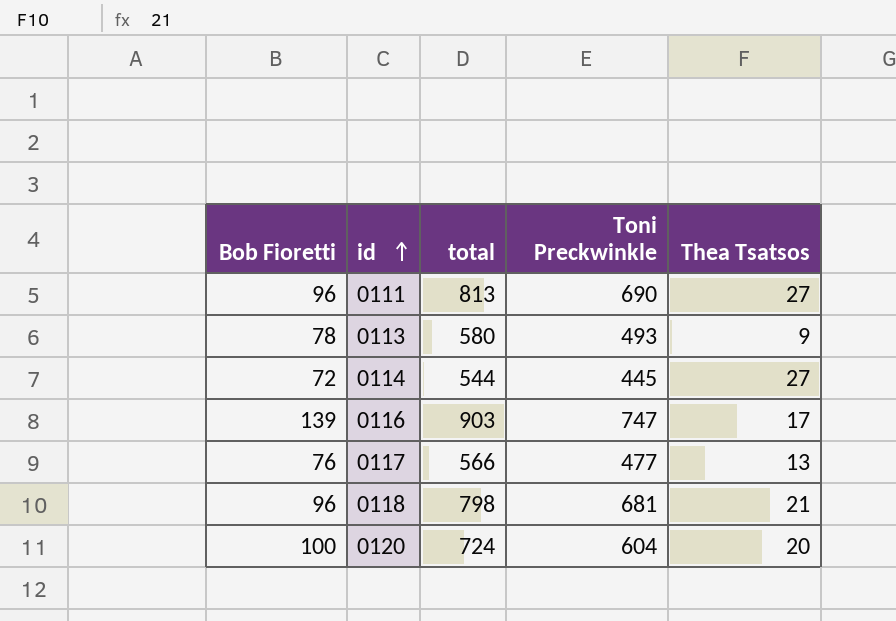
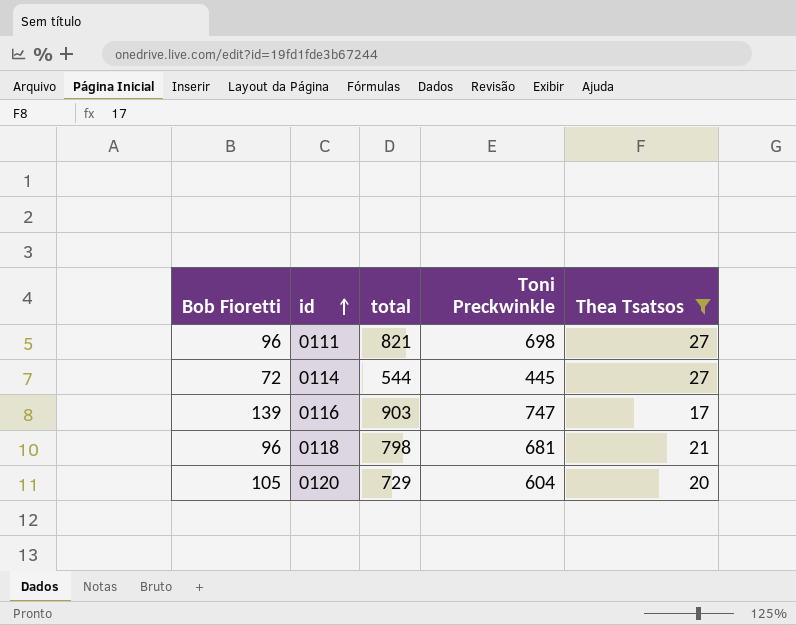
filter: none -> Thea Tsatsos >= 17
0111 | total: 813 -> 821
0111 | Toni Preckwinkle: 690 -> 698
0120 | Bob Fioretti: 100 -> 105
0120 | total: 724 -> 729

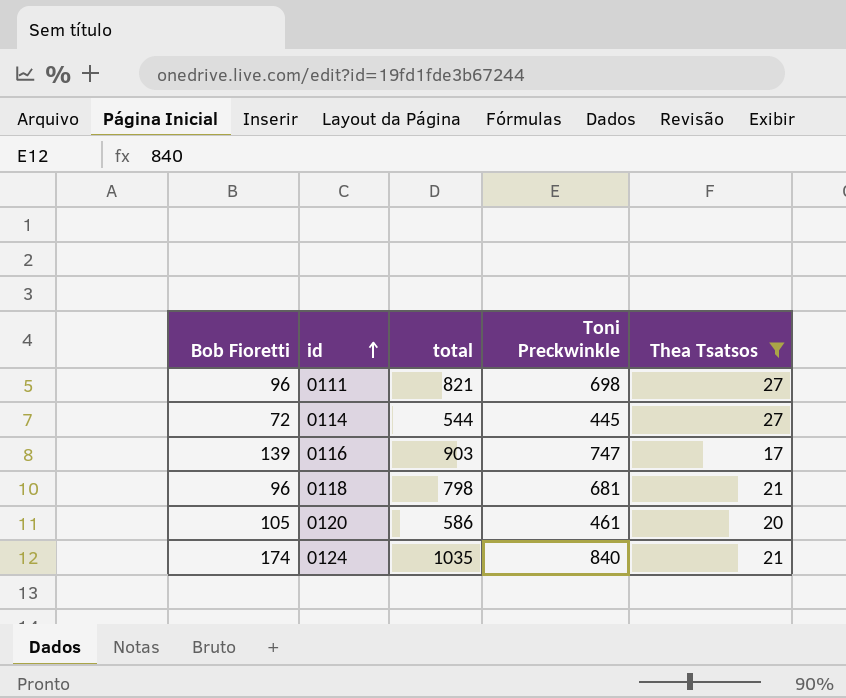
0120 | total: 729 -> 586
0120 | Toni Preckwinkle: 604 -> 461
row 0124: none -> 174 | 1035 | 840 | 21

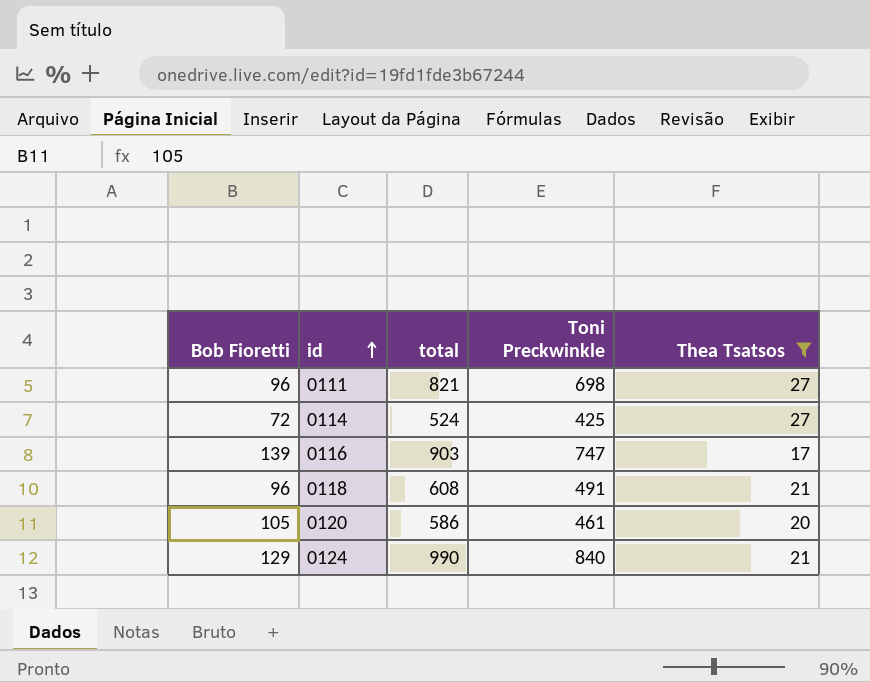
0114 | total: 544 -> 524
0114 | Toni Preckwinkle: 445 -> 425
0118 | total: 798 -> 608
0118 | Toni Preckwinkle: 681 -> 491
0124 | Bob Fioretti: 174 -> 129
0124 | total: 1035 -> 990

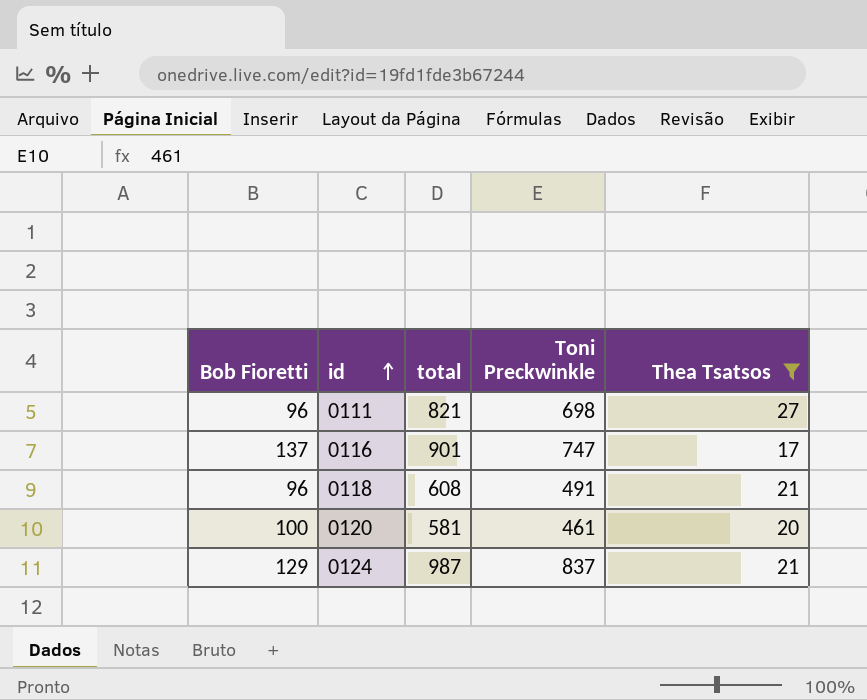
row 0114: 72 | 524 | 425 | 27 -> none
0116 | Bob Fioretti: 139 -> 137
0116 | total: 903 -> 901
0120 | Bob Fioretti: 105 -> 100
0120 | total: 586 -> 581
0124 | total: 990 -> 987
0124 | Toni Preckwinkle: 840 -> 837

